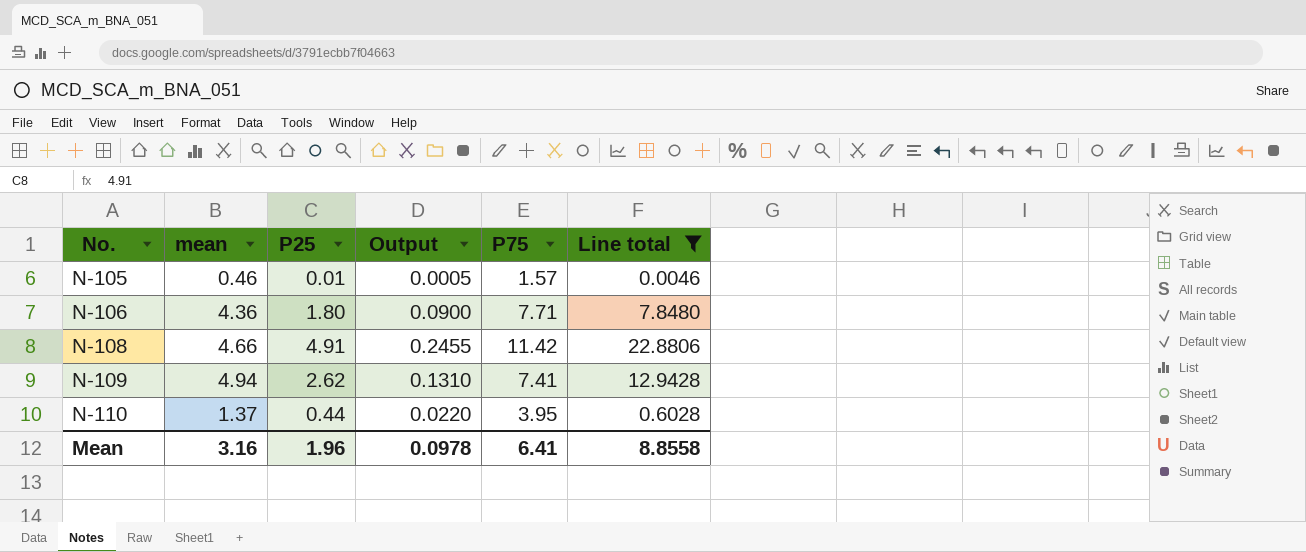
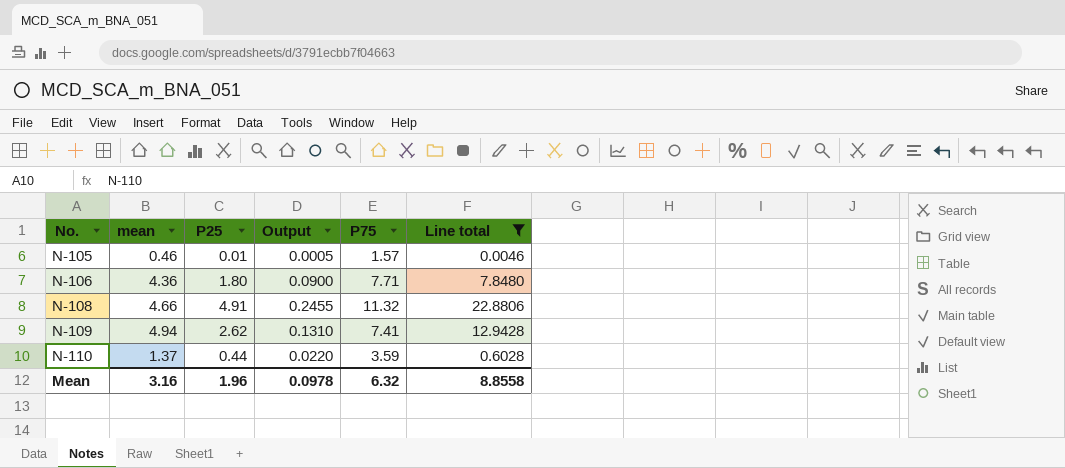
N-108 | P75: 11.42 -> 11.32
N-110 | P75: 3.95 -> 3.59
Mean | P75: 6.41 -> 6.32

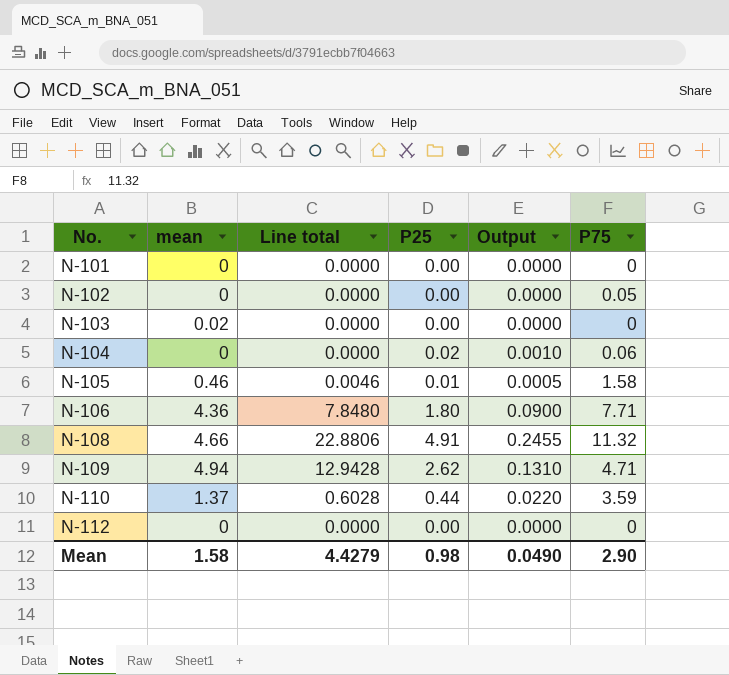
filter: Line total != 0.0000 -> none
column Line total | position: 6 -> 3
N-105 | P75: 1.57 -> 1.58
N-109 | P75: 7.41 -> 4.71
Mean | mean: 3.16 -> 1.58
Mean | Line total: 8.8558 -> 4.4279
Mean | P25: 1.96 -> 0.98
Mean | Output: 0.0978 -> 0.0490
Mean | P75: 6.32 -> 2.90

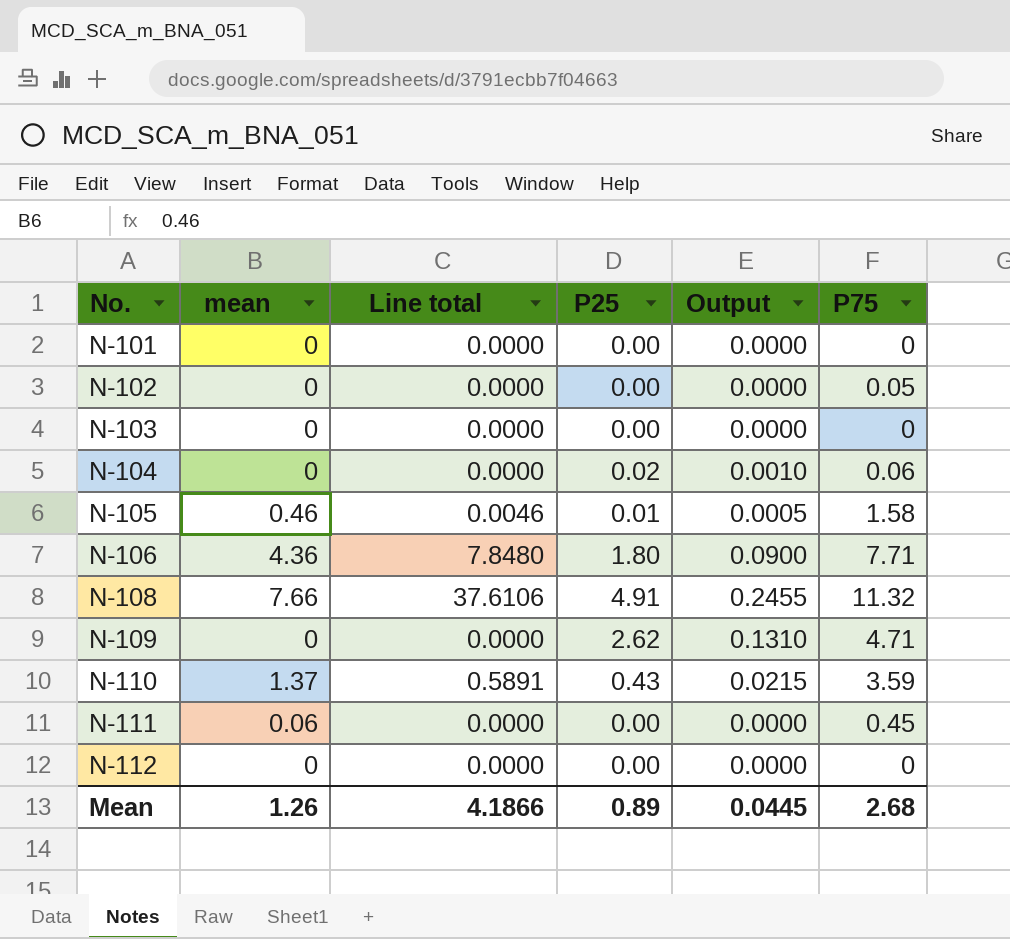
N-103 | mean: 0.02 -> 0
N-108 | mean: 4.66 -> 7.66
N-108 | Line total: 22.8806 -> 37.6106
N-109 | mean: 4.94 -> 0
N-109 | Line total: 12.9428 -> 0.0000
N-110 | Line total: 0.6028 -> 0.5891
N-110 | P25: 0.44 -> 0.43
N-110 | Output: 0.0220 -> 0.0215
row N-111: none -> 0.06 | 0.0000 | 0.00 | 0.0000 | 0.45
Mean | mean: 1.58 -> 1.26
Mean | Line total: 4.4279 -> 4.1866
Mean | P25: 0.98 -> 0.89
Mean | Output: 0.0490 -> 0.0445
Mean | P75: 2.90 -> 2.68

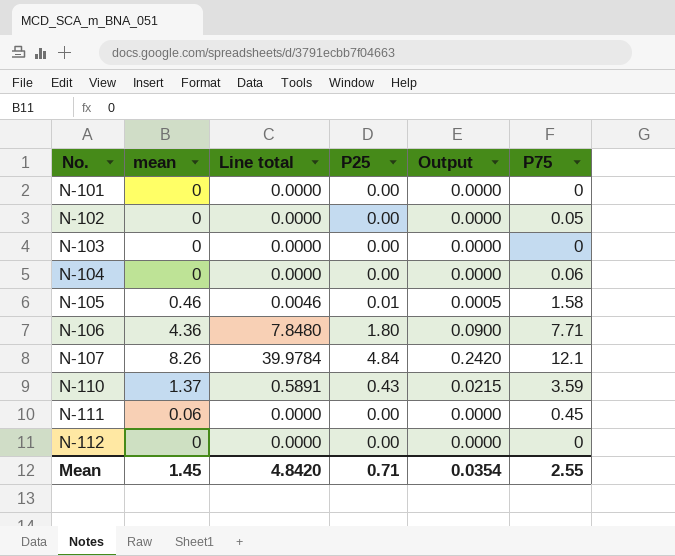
row N-108: 7.66 | 37.6106 | 4.91 | 0.2455 | 11.32 -> none
row N-109: 0 | 0.0000 | 2.62 | 0.1310 | 4.71 -> none
N-104 | P25: 0.02 -> 0.00
N-104 | Output: 0.0010 -> 0.0000
row N-107: none -> 8.26 | 39.9784 | 4.84 | 0.2420 | 12.1
Mean | mean: 1.26 -> 1.45
Mean | Line total: 4.1866 -> 4.8420
Mean | P25: 0.89 -> 0.71
Mean | Output: 0.0445 -> 0.0354
Mean | P75: 2.68 -> 2.55

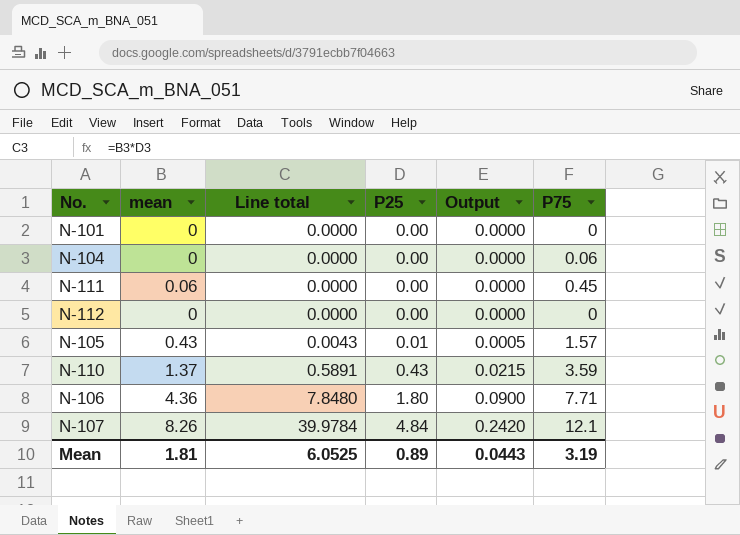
row order: No. ascending -> Line total ascending
row N-102: 0 | 0.0000 | 0.00 | 0.0000 | 0.05 -> none
row N-103: 0 | 0.0000 | 0.00 | 0.0000 | 0 -> none
N-105 | mean: 0.46 -> 0.43
N-105 | Line total: 0.0046 -> 0.0043
N-105 | P75: 1.58 -> 1.57
Mean | mean: 1.45 -> 1.81
Mean | Line total: 4.8420 -> 6.0525
Mean | P25: 0.71 -> 0.89
Mean | Output: 0.0354 -> 0.0443
Mean | P75: 2.55 -> 3.19

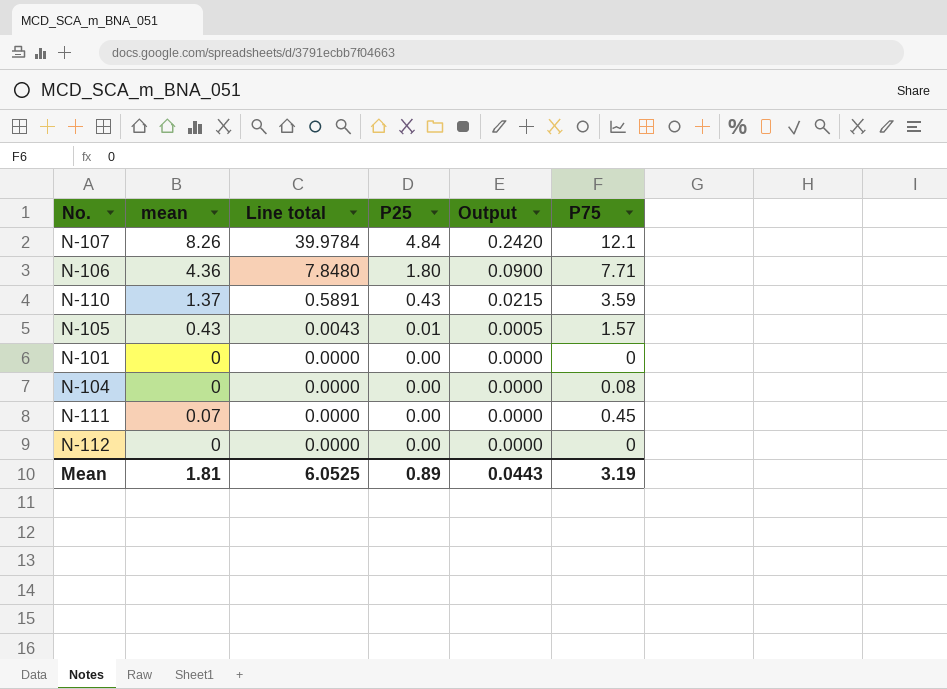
row order: Line total ascending -> Line total descending
N-104 | P75: 0.06 -> 0.08
N-111 | mean: 0.06 -> 0.07

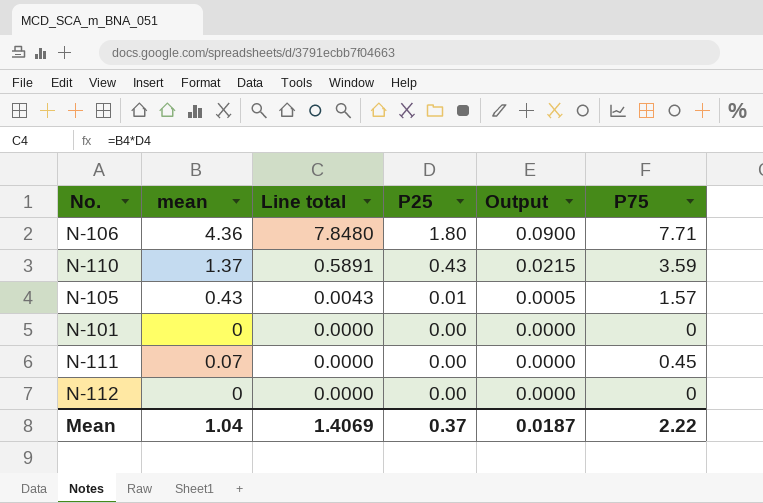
row N-107: 8.26 | 39.9784 | 4.84 | 0.2420 | 12.1 -> none
row N-104: 0 | 0.0000 | 0.00 | 0.0000 | 0.08 -> none
Mean | mean: 1.81 -> 1.04
Mean | Line total: 6.0525 -> 1.4069
Mean | P25: 0.89 -> 0.37
Mean | Output: 0.0443 -> 0.0187
Mean | P75: 3.19 -> 2.22

